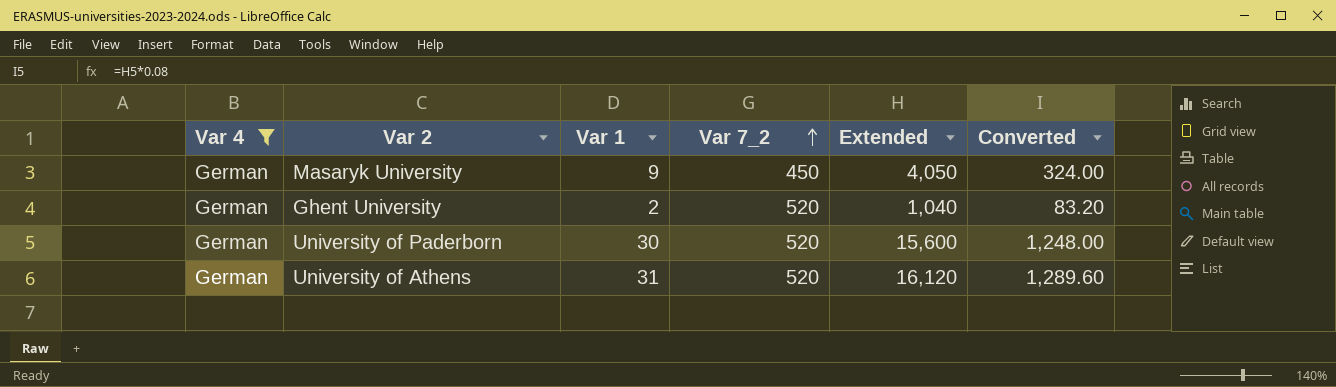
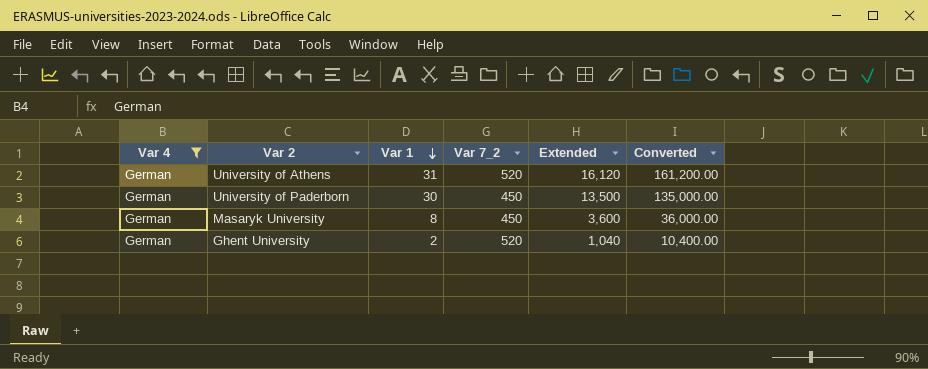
row order: Var 7_2 ascending -> Var 1 descending
column Converted | formula: [Extended] * 0.08 -> [Extended] * 10
University of Paderborn | Var 7_2: 520 -> 450
University of Paderborn | Extended: 15,600 -> 13,500
Masaryk University | Var 1: 9 -> 8
Masaryk University | Extended: 4,050 -> 3,600

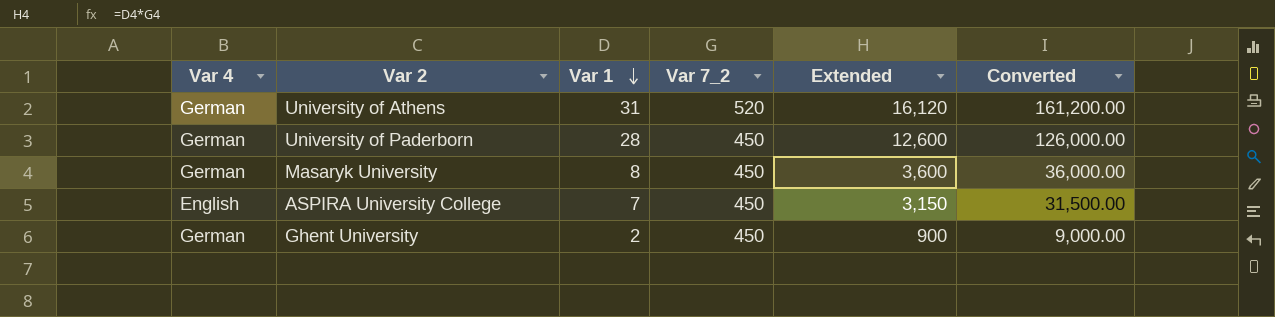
filter: Var 4 = German -> none
University of Paderborn | Var 1: 30 -> 28
University of Paderborn | Extended: 13,500 -> 12,600
University of Paderborn | Converted: 135,000.00 -> 126,000.00
Ghent University | Var 7_2: 520 -> 450
Ghent University | Extended: 1,040 -> 900
Ghent University | Converted: 10,400.00 -> 9,000.00

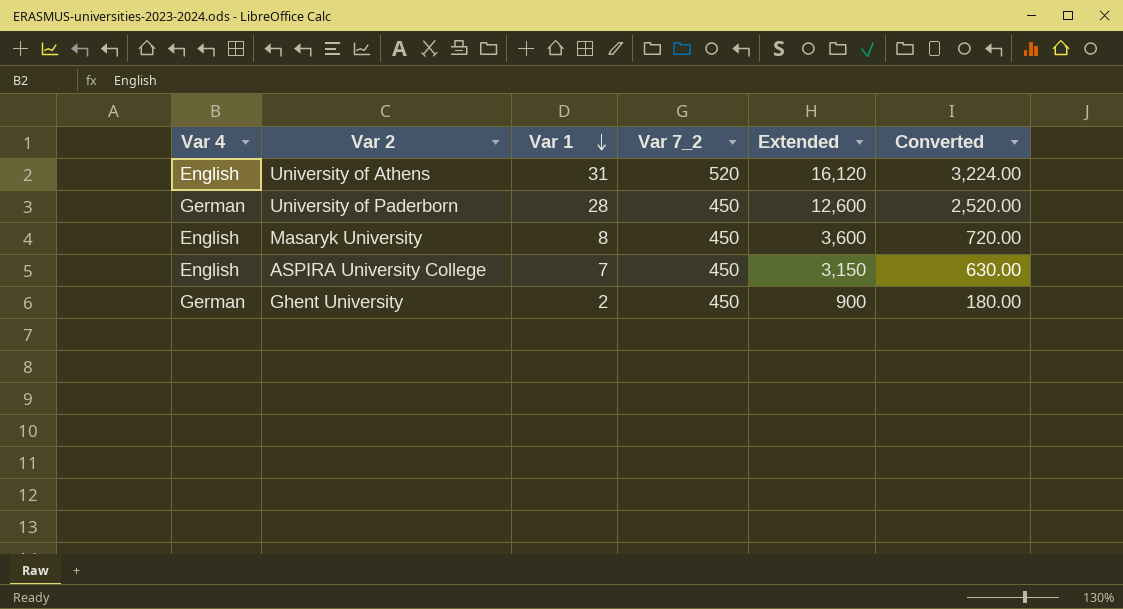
column Converted | formula: [Extended] * 10 -> [Extended] * 0.2
University of Athens | Var 4: German -> English
Masaryk University | Var 4: German -> English

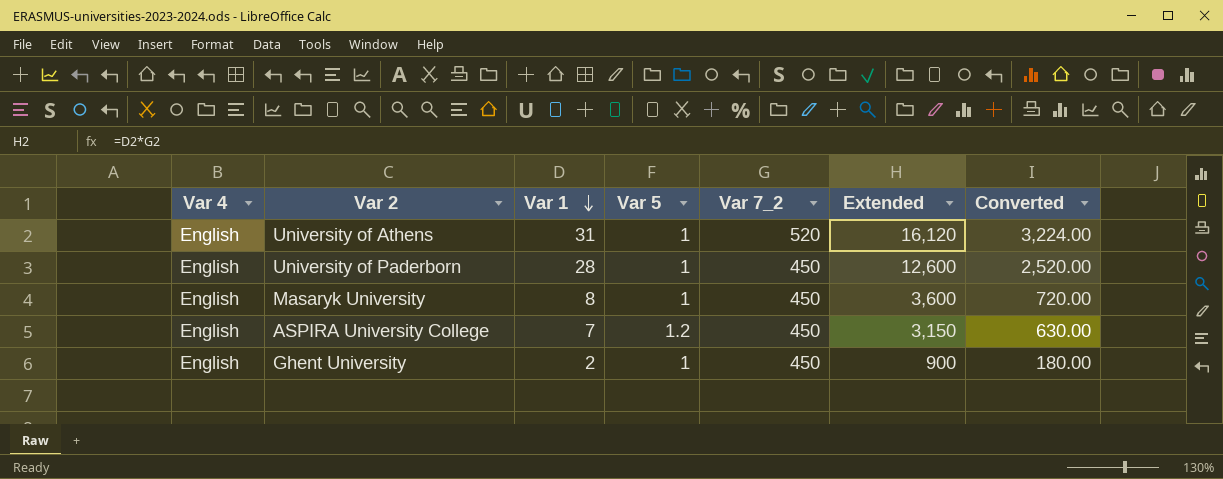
column Var 5 | position: none -> 4
University of Paderborn | Var 4: German -> English
Ghent University | Var 4: German -> English

